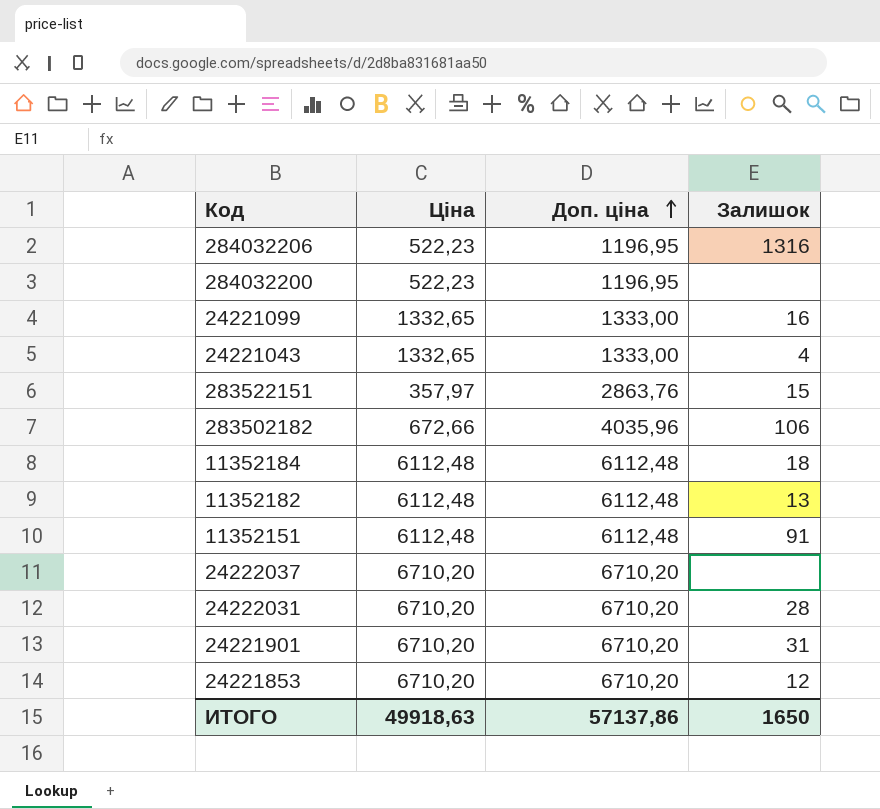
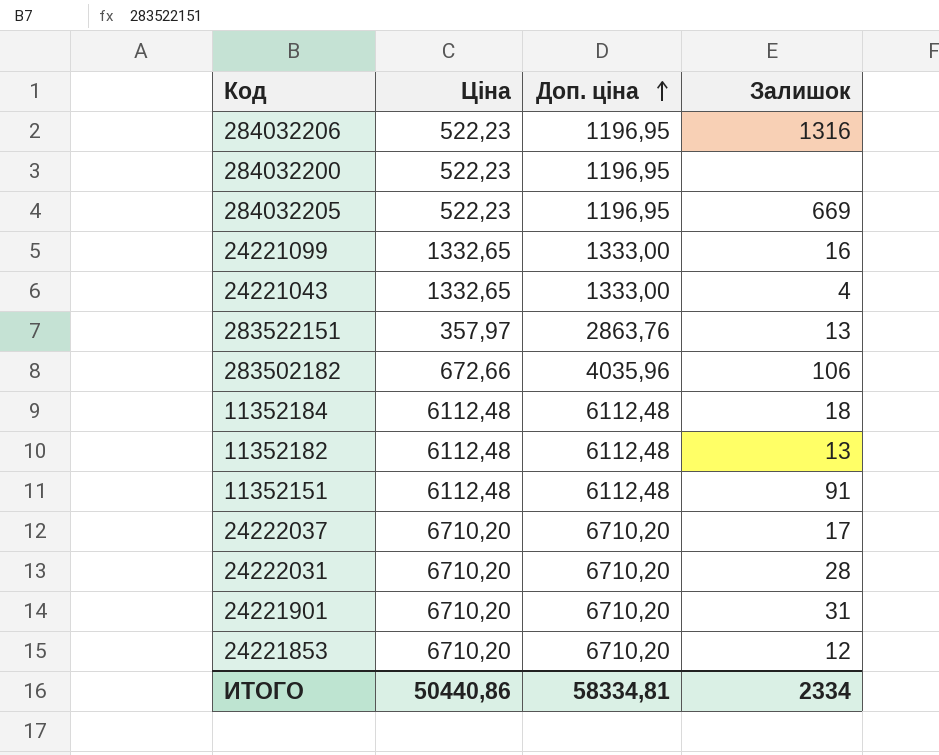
row 284032205: none -> 522,23 | 1196,95 | 669
283522151 | Залишок: 15 -> 13
24222037 | Залишок: none -> 17
ИТОГО | Ціна: 49918,63 -> 50440,86
ИТОГО | Доп. ціна: 57137,86 -> 58334,81
ИТОГО | Залишок: 1650 -> 2334

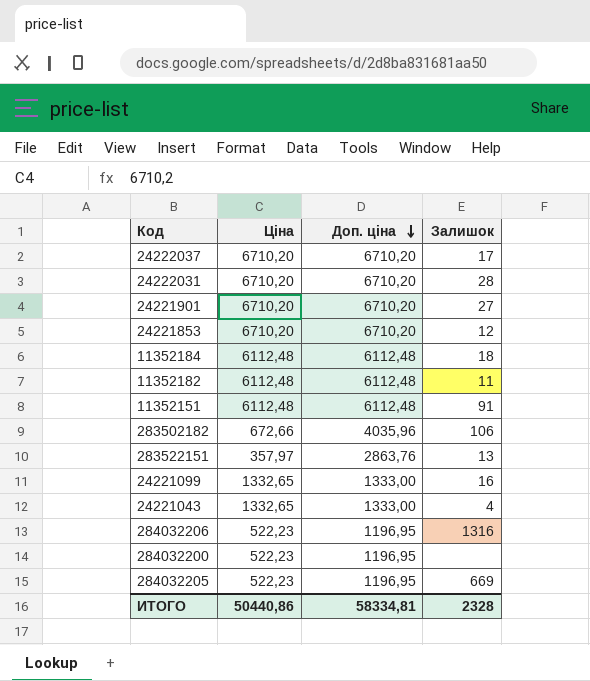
row order: Доп. ціна ascending -> Доп. ціна descending
24221901 | Залишок: 31 -> 27
11352182 | Залишок: 13 -> 11
ИТОГО | Залишок: 2334 -> 2328

